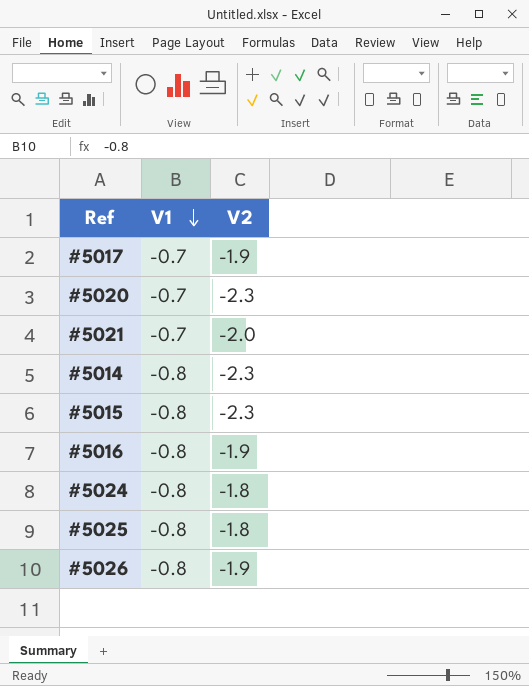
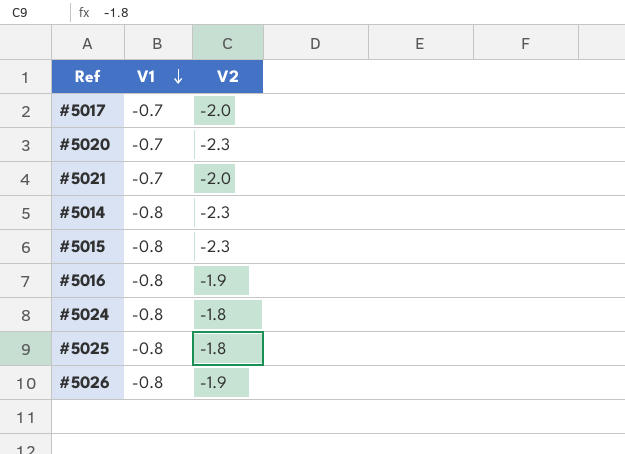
#5017 | V2: -1.9 -> -2.0

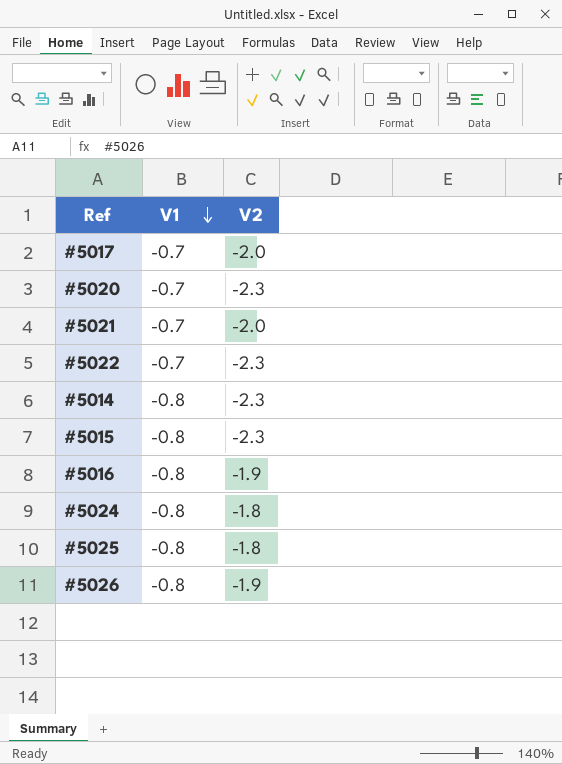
row #5022: none -> -0.7 | -2.3

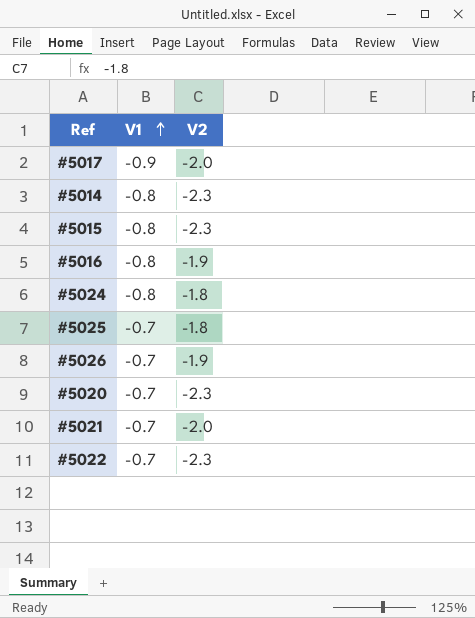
row order: V1 descending -> V1 ascending
#5017 | V1: -0.7 -> -0.9
#5025 | V1: -0.8 -> -0.7
#5026 | V1: -0.8 -> -0.7

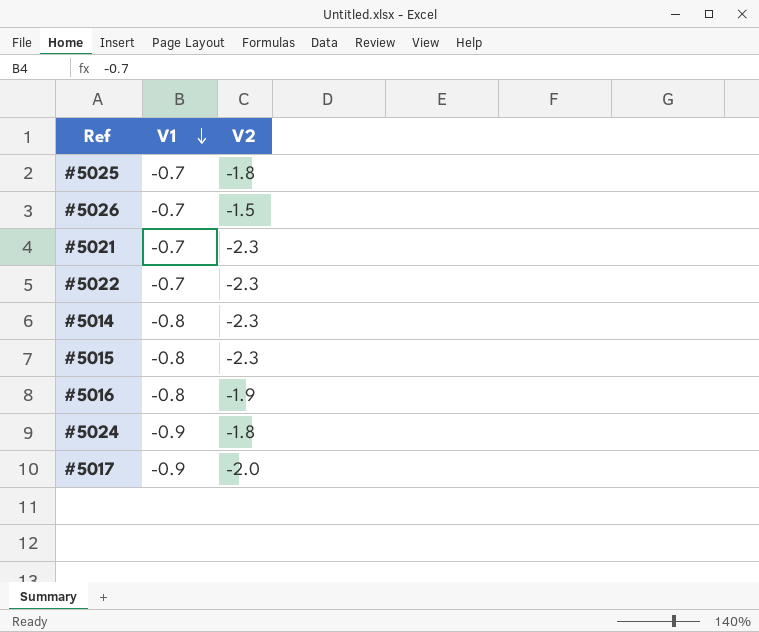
row order: V1 ascending -> V1 descending
row #5020: -0.7 | -2.3 -> none
#5026 | V2: -1.9 -> -1.5
#5021 | V2: -2.0 -> -2.3
#5024 | V1: -0.8 -> -0.9

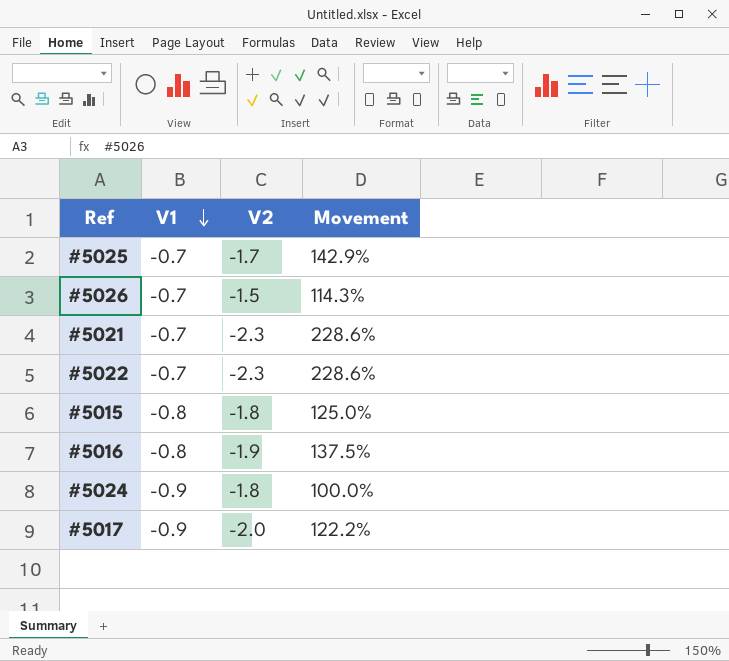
column Movement | formula: none -> ([V2] - [V1]) / [V1]
row #5014: -0.8 | -2.3 -> none
#5025 | V2: -1.8 -> -1.7
#5015 | V2: -2.3 -> -1.8

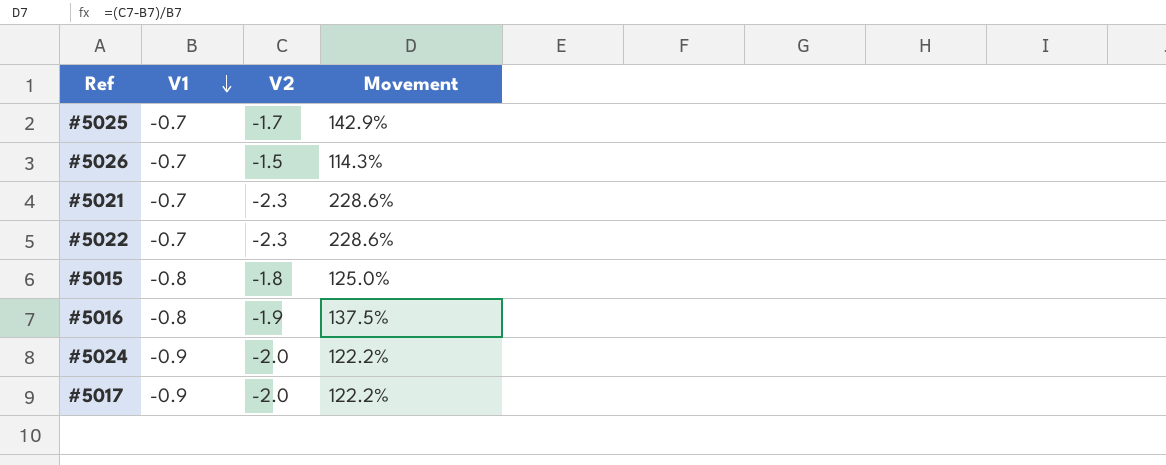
#5024 | V2: -1.8 -> -2.0
#5024 | Movement: 100.0% -> 122.2%

